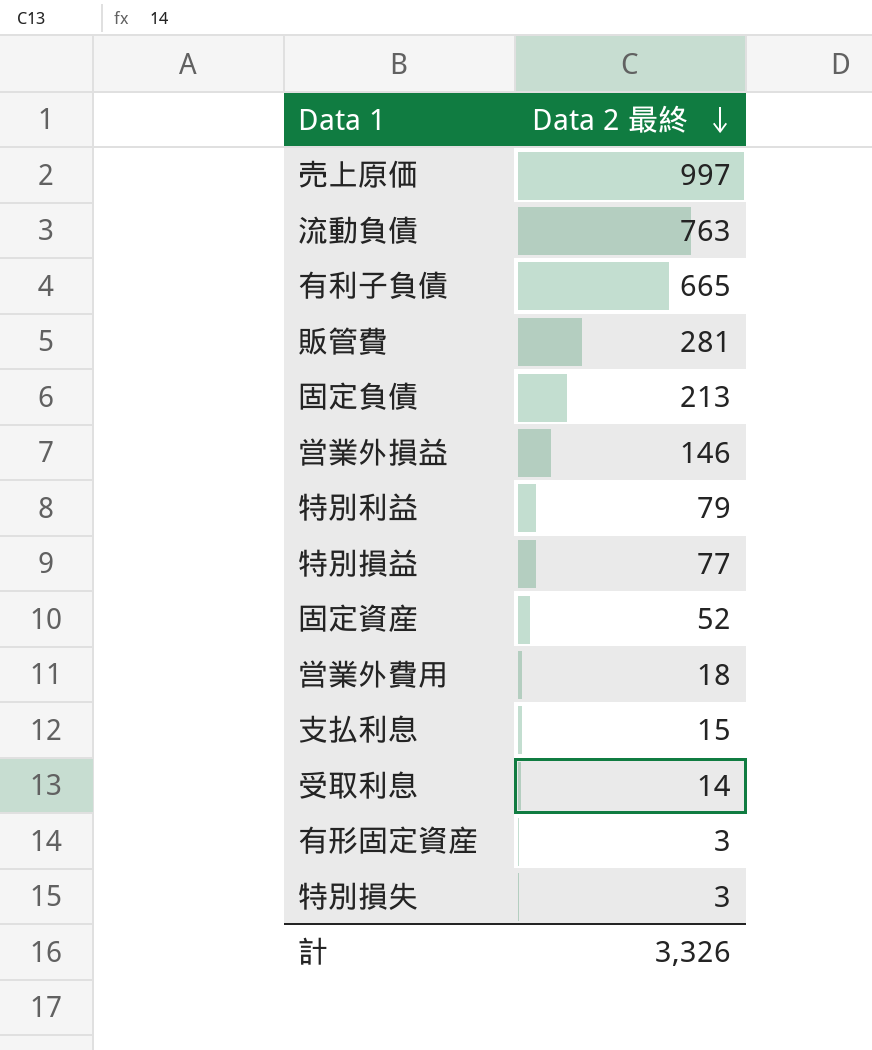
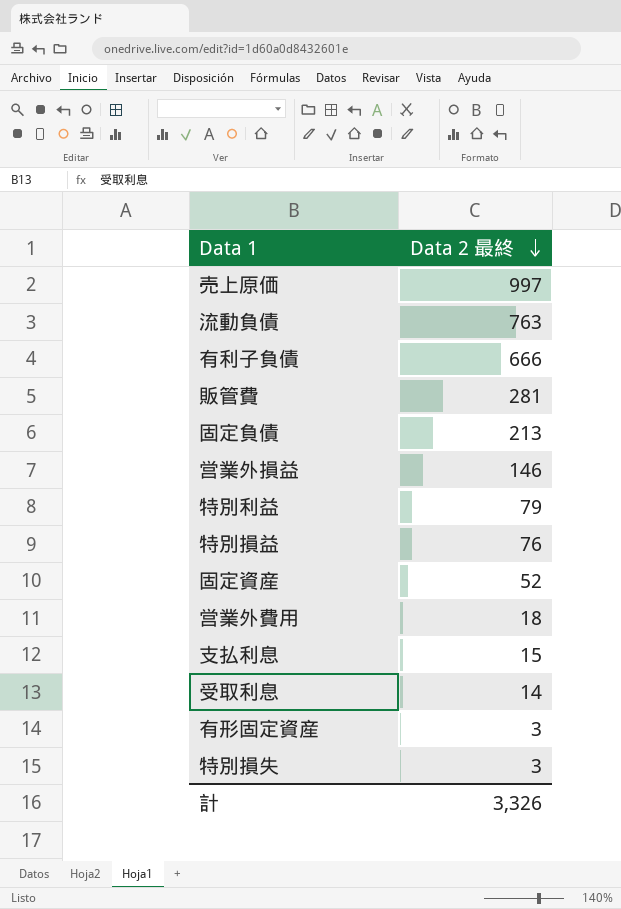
有利子負債 | Data 2 最終: 665 -> 666
特別損益 | Data 2 最終: 77 -> 76

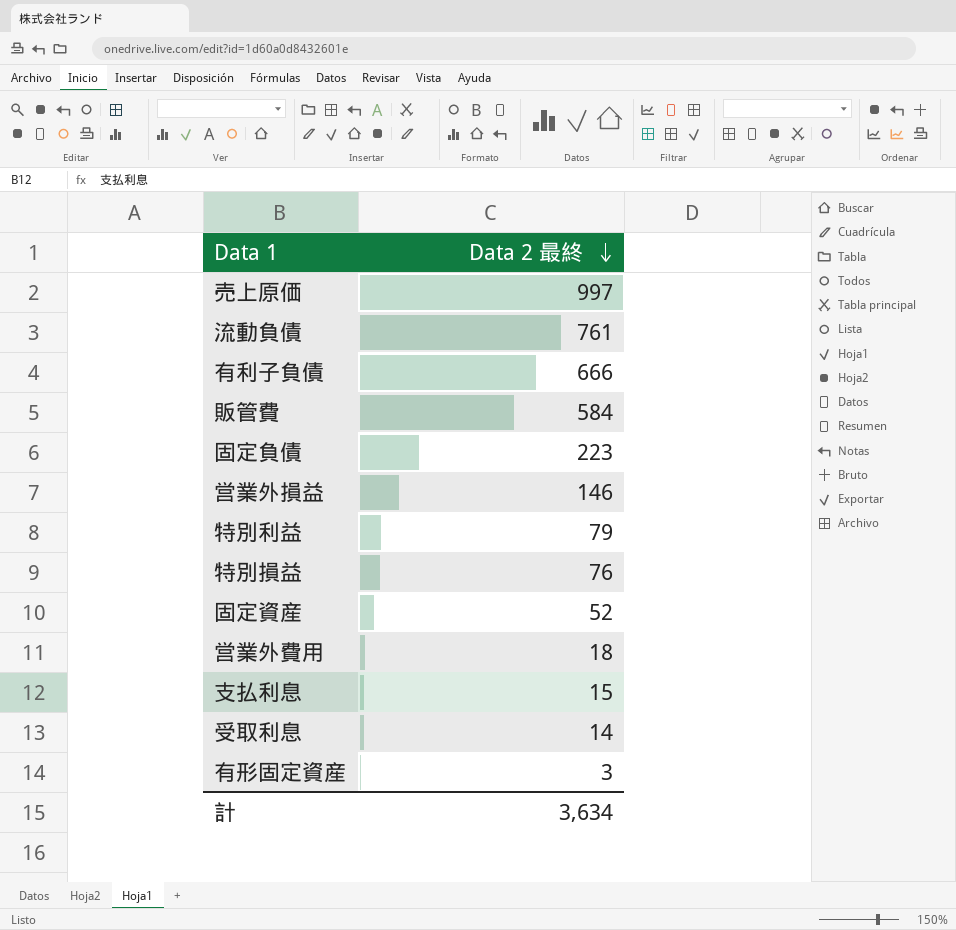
row 特別損失: 3 -> none
流動負債 | Data 2 最終: 763 -> 761
販管費 | Data 2 最終: 281 -> 584
固定負債 | Data 2 最終: 213 -> 223
計 | Data 2 最終: 3,326 -> 3,634

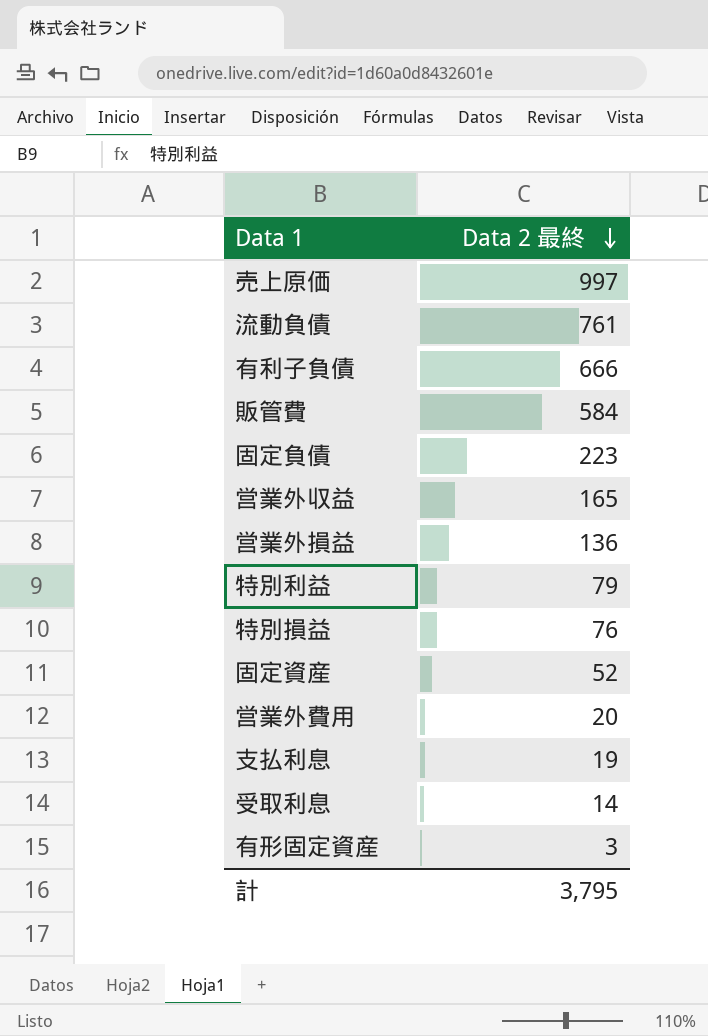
row 営業外収益: none -> 165
営業外損益 | Data 2 最終: 146 -> 136
営業外費用 | Data 2 最終: 18 -> 20
支払利息 | Data 2 最終: 15 -> 19
計 | Data 2 最終: 3,634 -> 3,795

